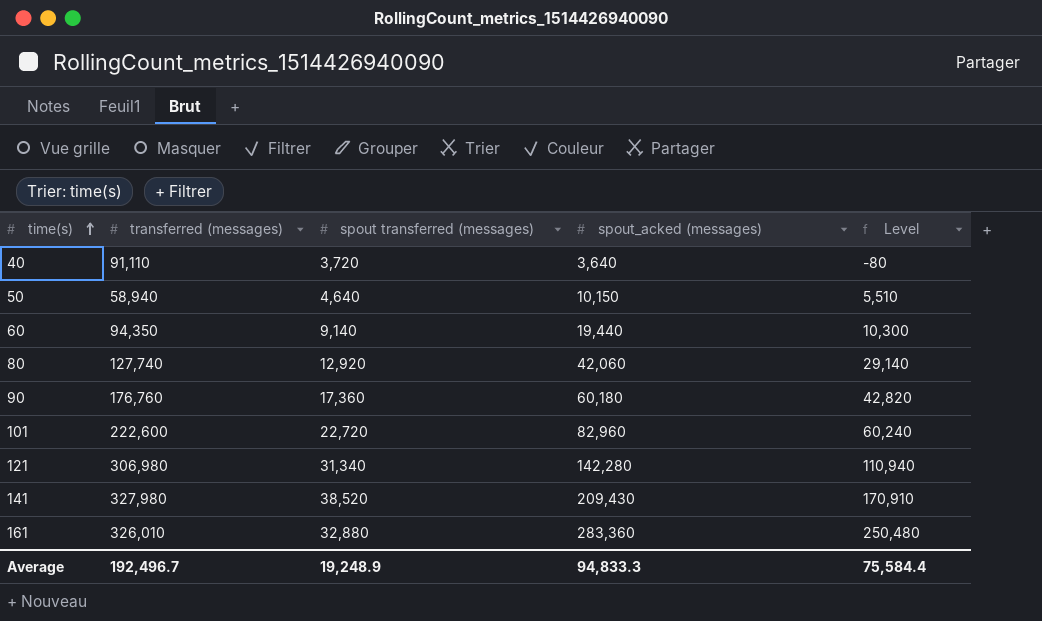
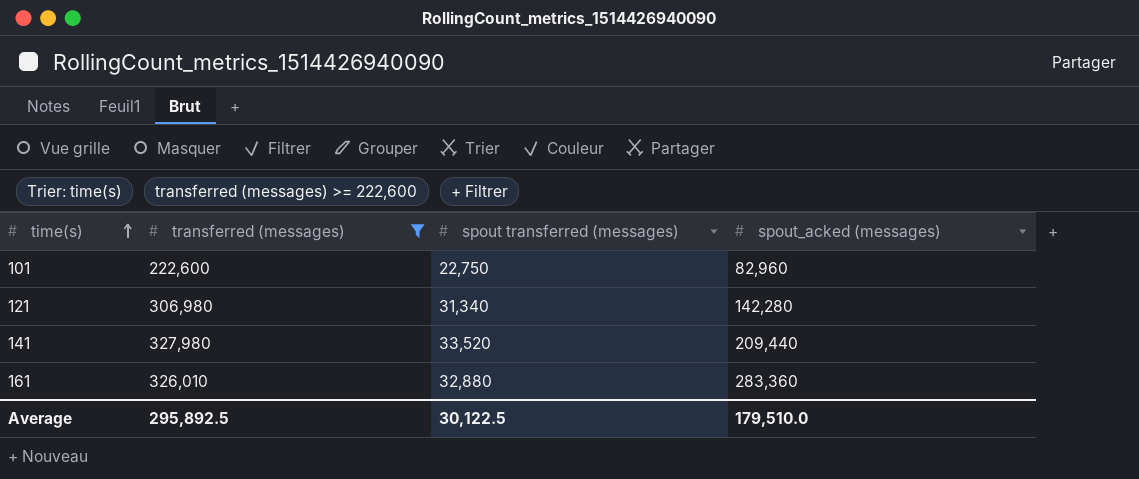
filter: none -> transferred (messages) >= 222,600
column Level | formula: [spout_acked (messages)] - [spout transferred (messages)] -> none
101 | spout transferred (messages): 22,720 -> 22,750
141 | spout transferred (messages): 38,520 -> 33,520
141 | spout_acked (messages): 209,430 -> 209,440
Average | transferred (messages): 192,496.7 -> 295,892.5
Average | spout transferred (messages): 19,248.9 -> 30,122.5
Average | spout_acked (messages): 94,833.3 -> 179,510.0

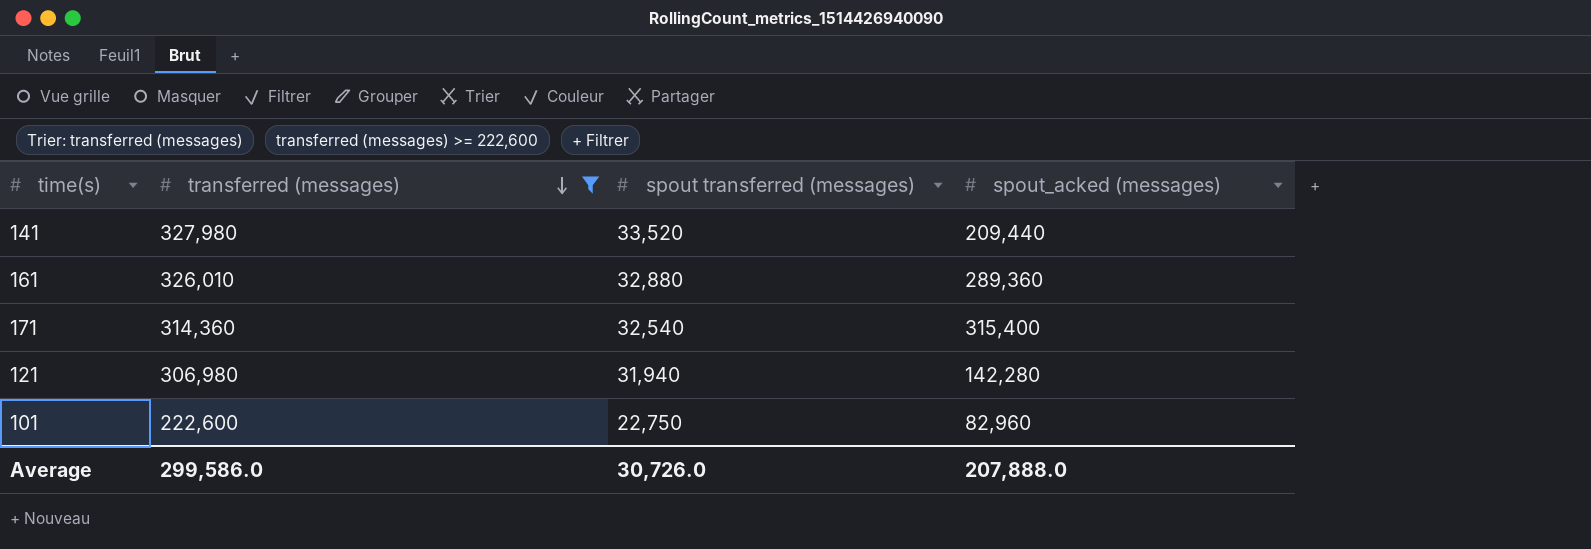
row order: time(s) ascending -> transferred (messages) descending
161 | spout_acked (messages): 283,360 -> 289,360
row 171: none -> 314,360 | 32,540 | 315,400
121 | spout transferred (messages): 31,340 -> 31,940
Average | transferred (messages): 295,892.5 -> 299,586.0
Average | spout transferred (messages): 30,122.5 -> 30,726.0
Average | spout_acked (messages): 179,510.0 -> 207,888.0

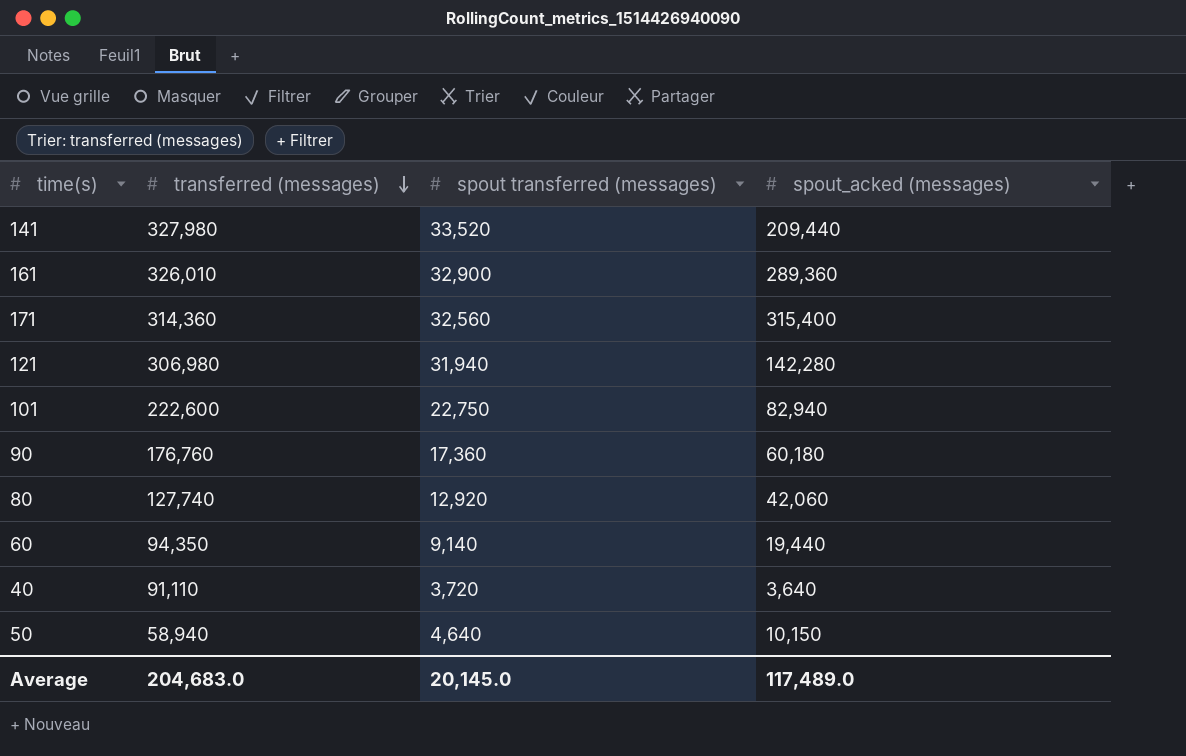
filter: transferred (messages) >= 222,600 -> none
161 | spout transferred (messages): 32,880 -> 32,900
171 | spout transferred (messages): 32,540 -> 32,560
101 | spout_acked (messages): 82,960 -> 82,940
Average | transferred (messages): 299,586.0 -> 204,683.0
Average | spout transferred (messages): 30,726.0 -> 20,145.0
Average | spout_acked (messages): 207,888.0 -> 117,489.0

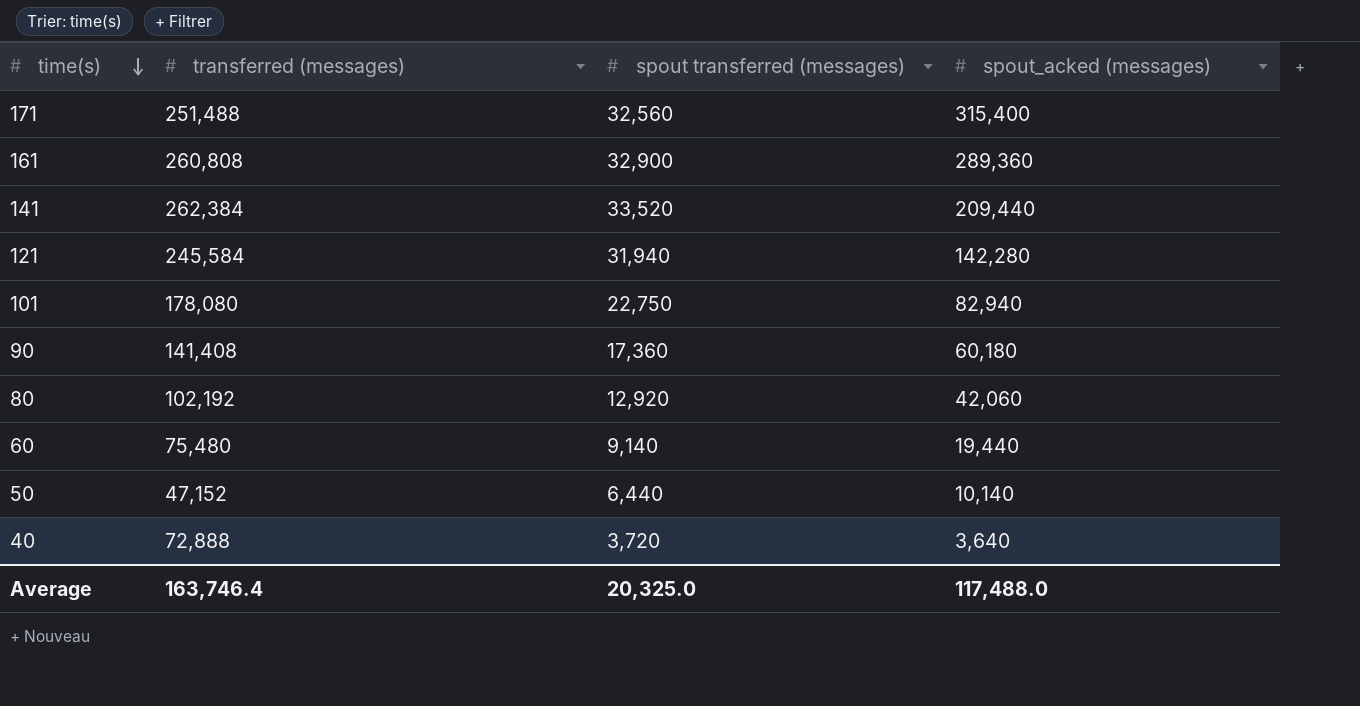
row order: transferred (messages) descending -> time(s) descending
171 | transferred (messages): 314,360 -> 251,488
161 | transferred (messages): 326,010 -> 260,808
141 | transferred (messages): 327,980 -> 262,384
121 | transferred (messages): 306,980 -> 245,584
101 | transferred (messages): 222,600 -> 178,080
90 | transferred (messages): 176,760 -> 141,408
80 | transferred (messages): 127,740 -> 102,192
60 | transferred (messages): 94,350 -> 75,480
50 | transferred (messages): 58,940 -> 47,152
50 | spout transferred (messages): 4,640 -> 6,440
50 | spout_acked (messages): 10,150 -> 10,140
40 | transferred (messages): 91,110 -> 72,888
Average | transferred (messages): 204,683.0 -> 163,746.4
Average | spout transferred (messages): 20,145.0 -> 20,325.0
Average | spout_acked (messages): 117,489.0 -> 117,488.0

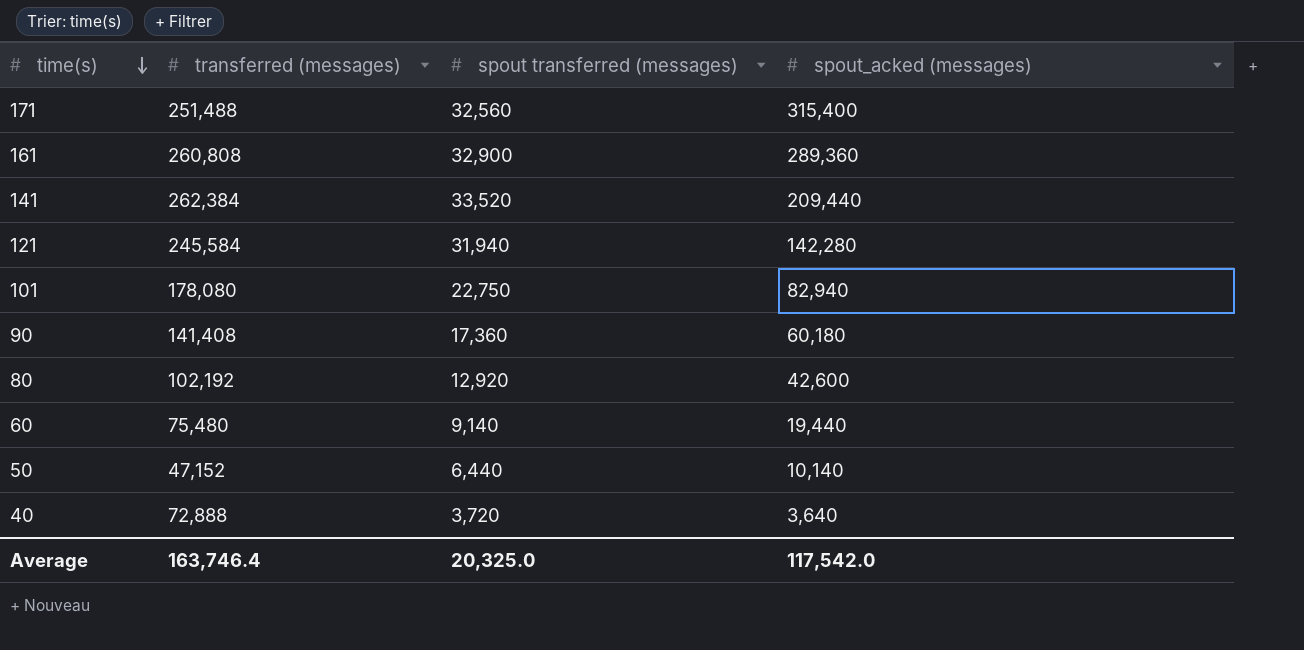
80 | spout_acked (messages): 42,060 -> 42,600
Average | spout_acked (messages): 117,488.0 -> 117,542.0

